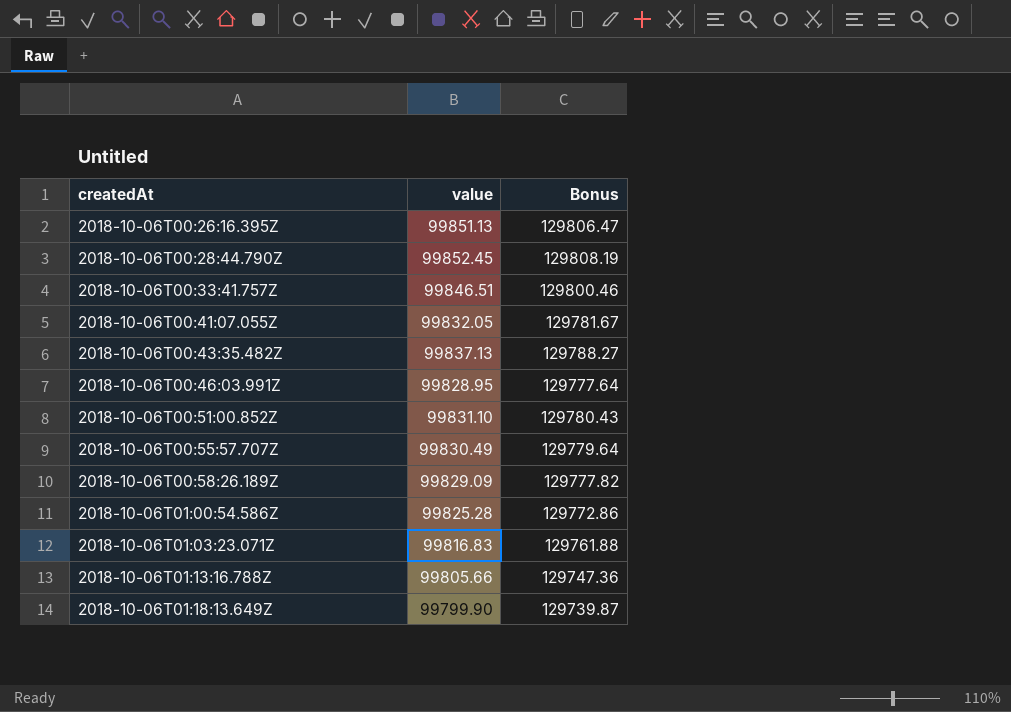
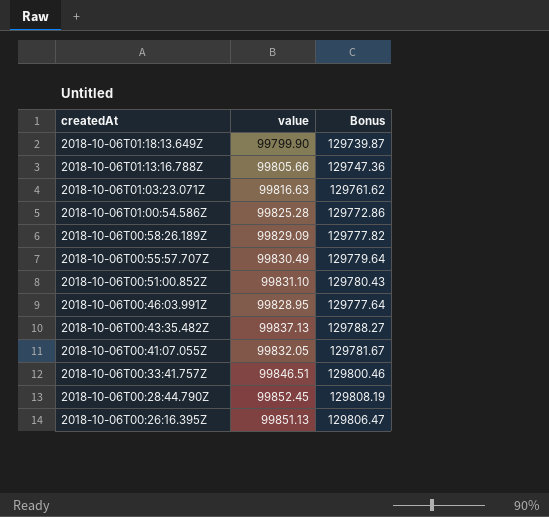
row order: createdAt ascending -> createdAt descending
2018-10-06T01:03:23.071Z | value: 99816.83 -> 99816.63
2018-10-06T01:03:23.071Z | Bonus: 129761.88 -> 129761.62

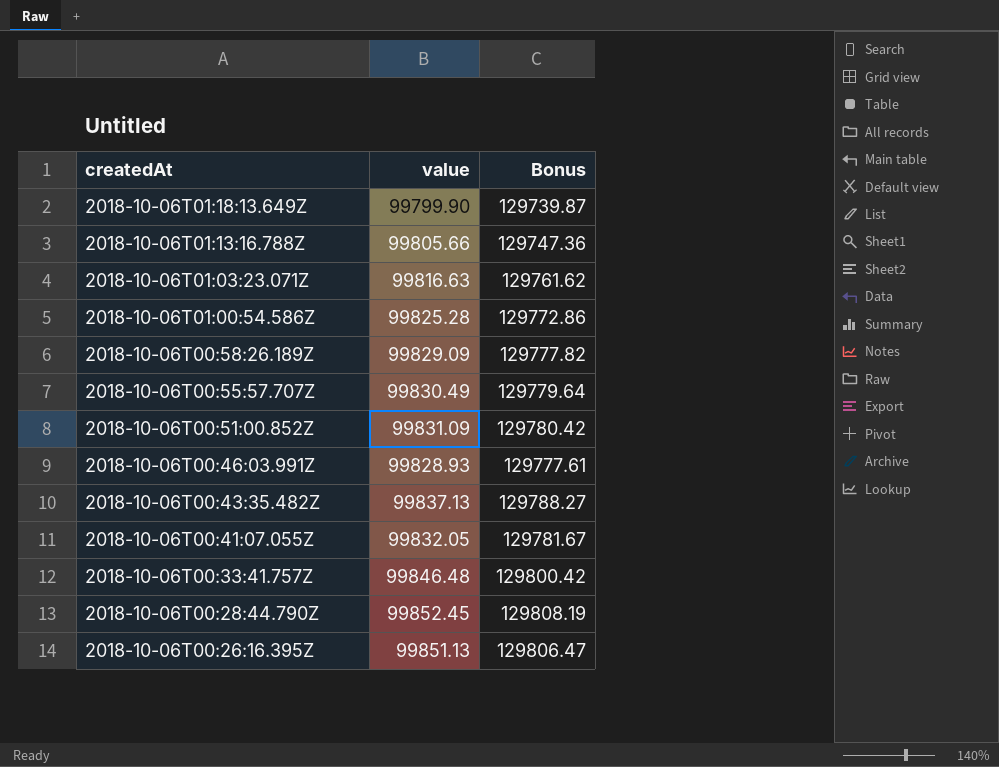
2018-10-06T00:51:00.852Z | value: 99831.10 -> 99831.09
2018-10-06T00:51:00.852Z | Bonus: 129780.43 -> 129780.42
2018-10-06T00:46:03.991Z | value: 99828.95 -> 99828.93
2018-10-06T00:46:03.991Z | Bonus: 129777.64 -> 129777.61
2018-10-06T00:33:41.757Z | value: 99846.51 -> 99846.48
2018-10-06T00:33:41.757Z | Bonus: 129800.46 -> 129800.42

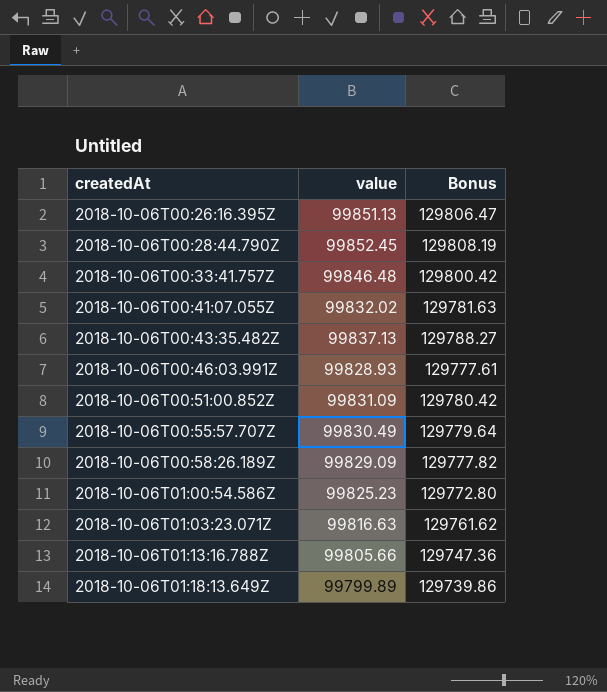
row order: createdAt descending -> createdAt ascending
2018-10-06T00:41:07.055Z | value: 99832.05 -> 99832.02
2018-10-06T00:41:07.055Z | Bonus: 129781.67 -> 129781.63
2018-10-06T01:00:54.586Z | value: 99825.28 -> 99825.23
2018-10-06T01:00:54.586Z | Bonus: 129772.86 -> 129772.80
2018-10-06T01:18:13.649Z | value: 99799.90 -> 99799.89
2018-10-06T01:18:13.649Z | Bonus: 129739.87 -> 129739.86

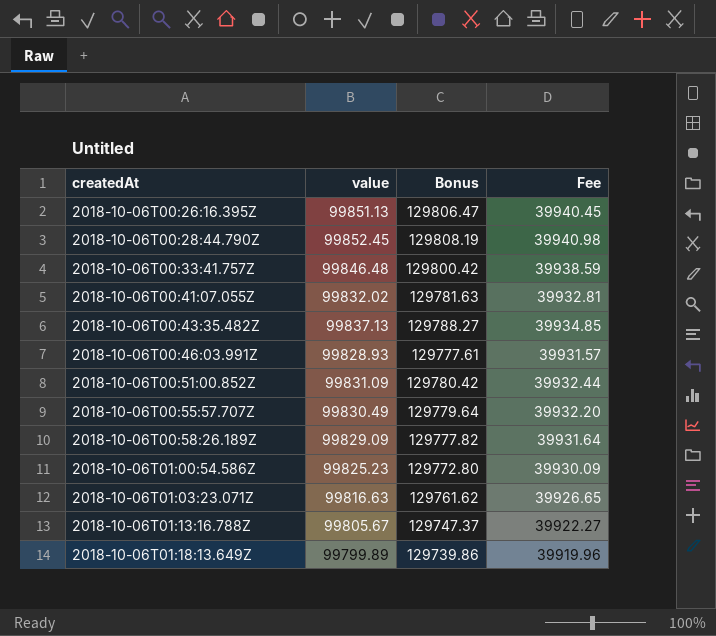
column Fee | formula: none -> [value] * 0.4
2018-10-06T01:13:16.788Z | value: 99805.66 -> 99805.67
2018-10-06T01:13:16.788Z | Bonus: 129747.36 -> 129747.37

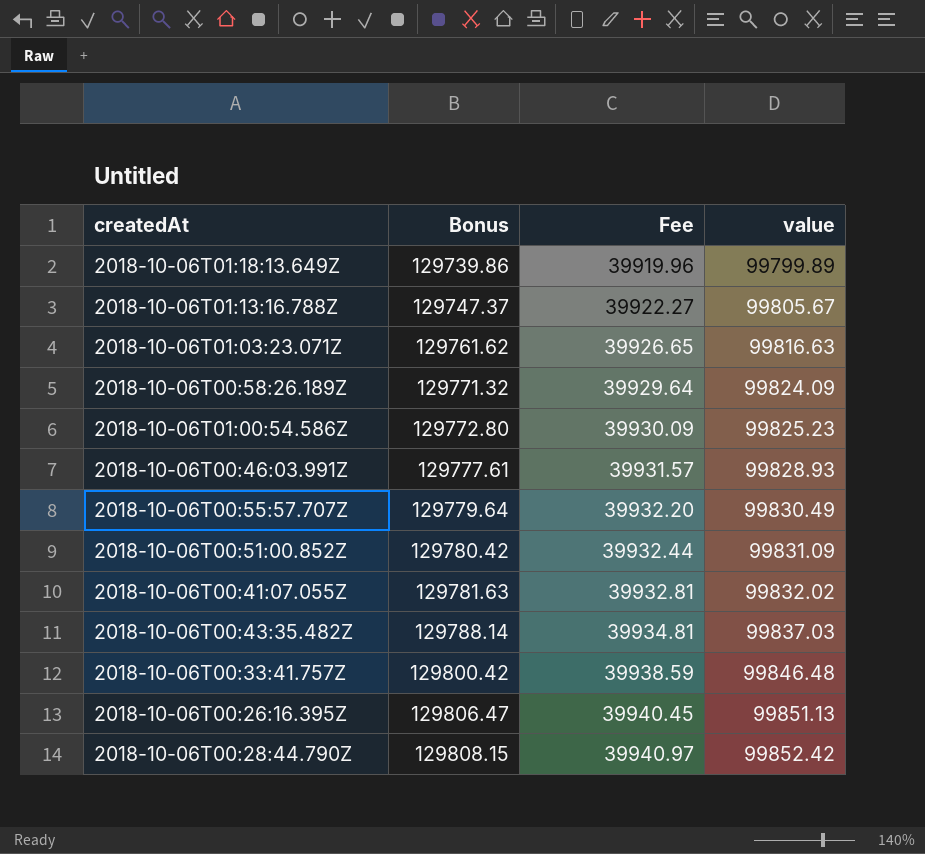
row order: createdAt ascending -> Bonus ascending
column value | position: 2 -> 4
2018-10-06T00:58:26.189Z | Bonus: 129777.82 -> 129771.32
2018-10-06T00:58:26.189Z | Fee: 39931.64 -> 39929.64
2018-10-06T00:58:26.189Z | value: 99829.09 -> 99824.09
2018-10-06T00:43:35.482Z | Bonus: 129788.27 -> 129788.14
2018-10-06T00:43:35.482Z | Fee: 39934.85 -> 39934.81
2018-10-06T00:43:35.482Z | value: 99837.13 -> 99837.03
2018-10-06T00:28:44.790Z | Bonus: 129808.19 -> 129808.15
2018-10-06T00:28:44.790Z | Fee: 39940.98 -> 39940.97
2018-10-06T00:28:44.790Z | value: 99852.45 -> 99852.42

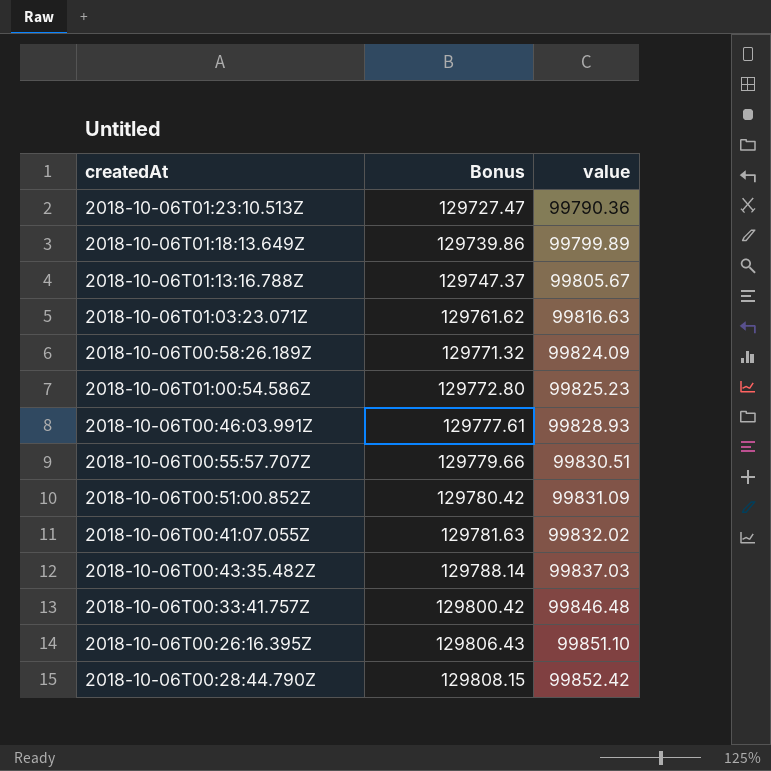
column Fee | formula: [value] * 0.4 -> none
row 2018-10-06T01:23:10.513Z: none -> 129727.47 | 99790.36
2018-10-06T00:55:57.707Z | Bonus: 129779.64 -> 129779.66
2018-10-06T00:55:57.707Z | value: 99830.49 -> 99830.51
2018-10-06T00:26:16.395Z | Bonus: 129806.47 -> 129806.43
2018-10-06T00:26:16.395Z | value: 99851.13 -> 99851.10

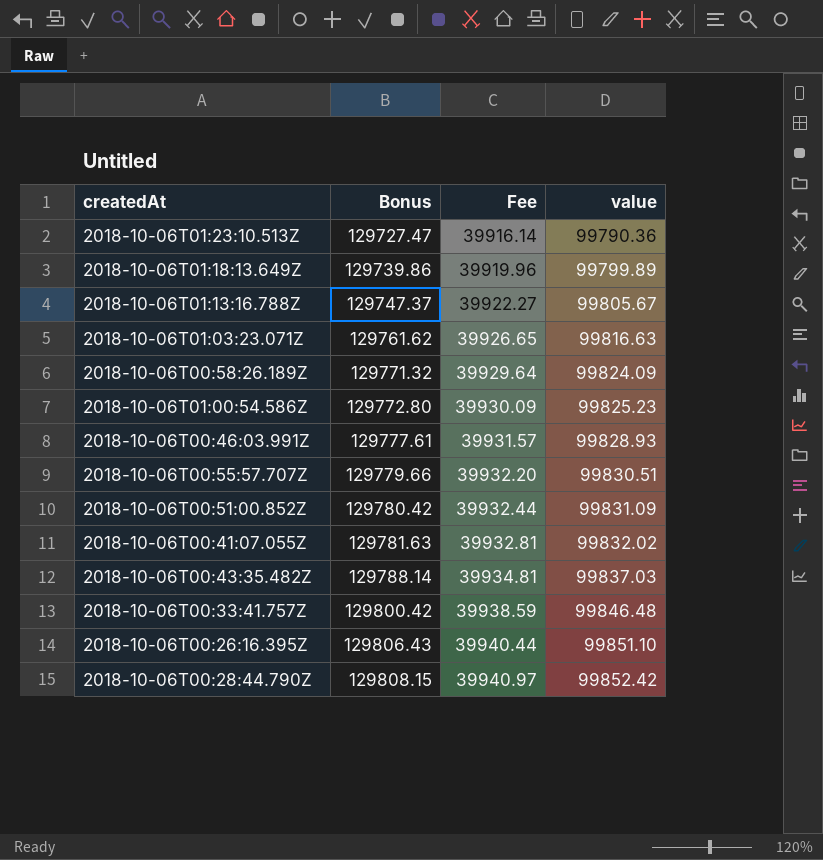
column Fee | formula: none -> [value] * 0.4

